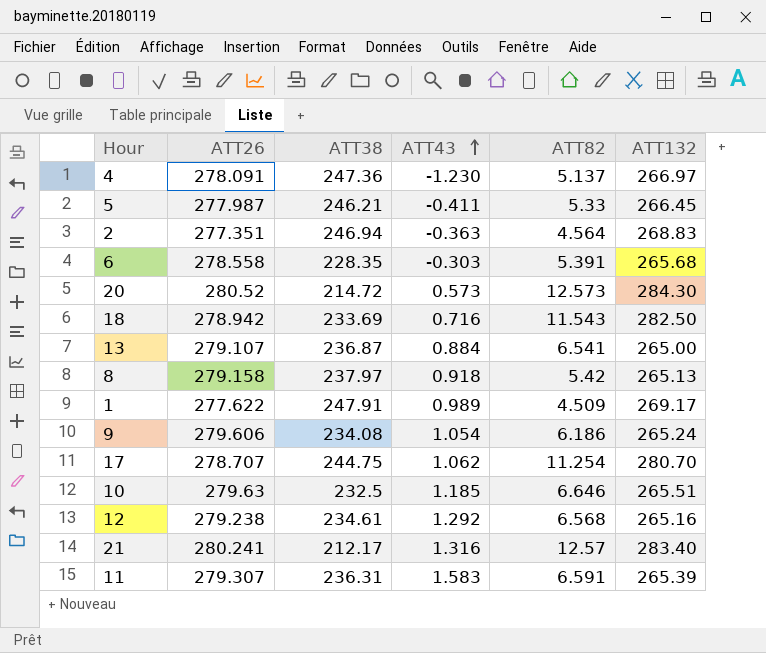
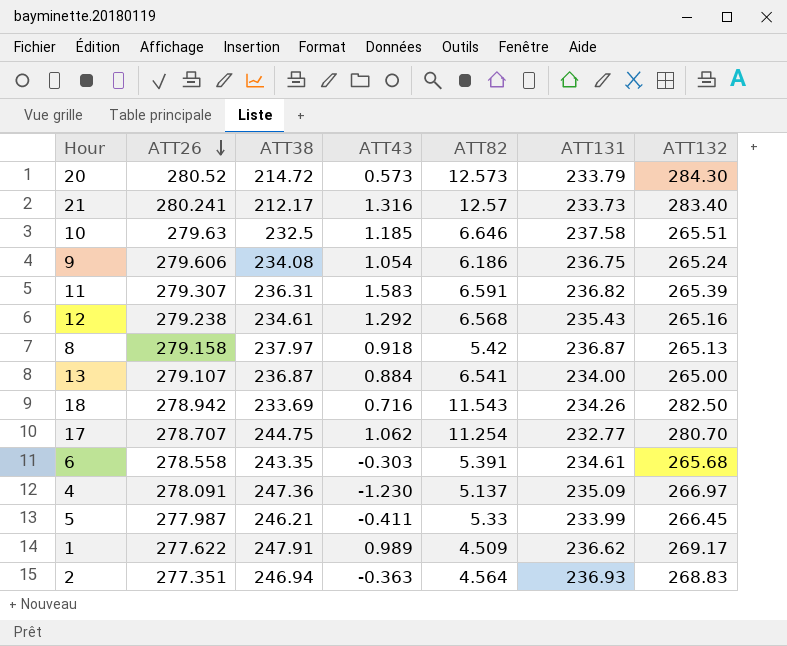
row order: ATT43 ascending -> ATT26 descending
column ATT131 | position: none -> 6
6 | ATT38: 228.35 -> 243.35

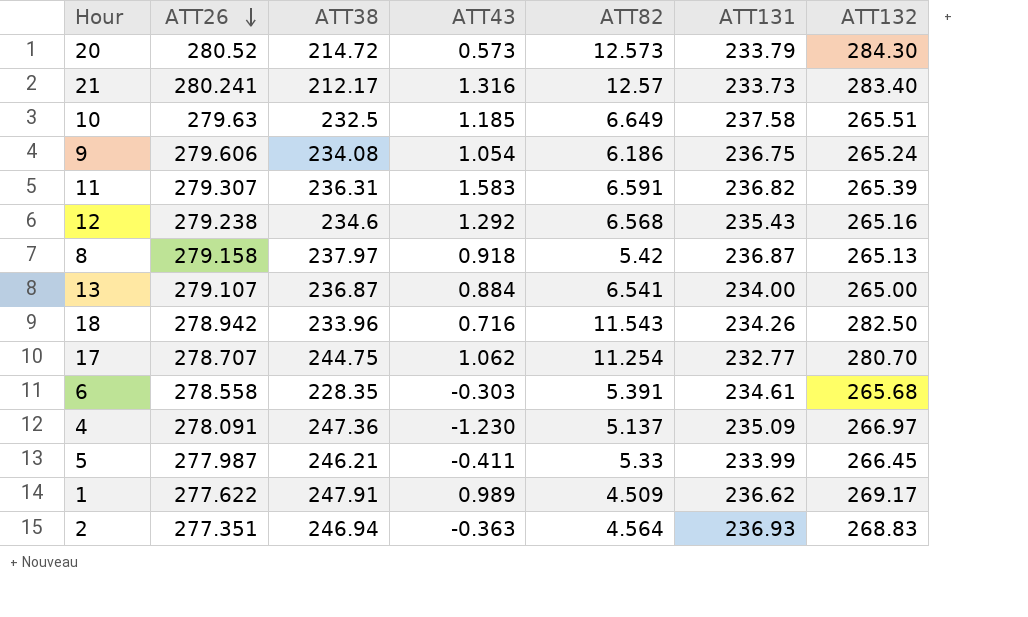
10 | ATT82: 6.646 -> 6.649
12 | ATT38: 234.61 -> 234.6
18 | ATT38: 233.69 -> 233.96
6 | ATT38: 243.35 -> 228.35

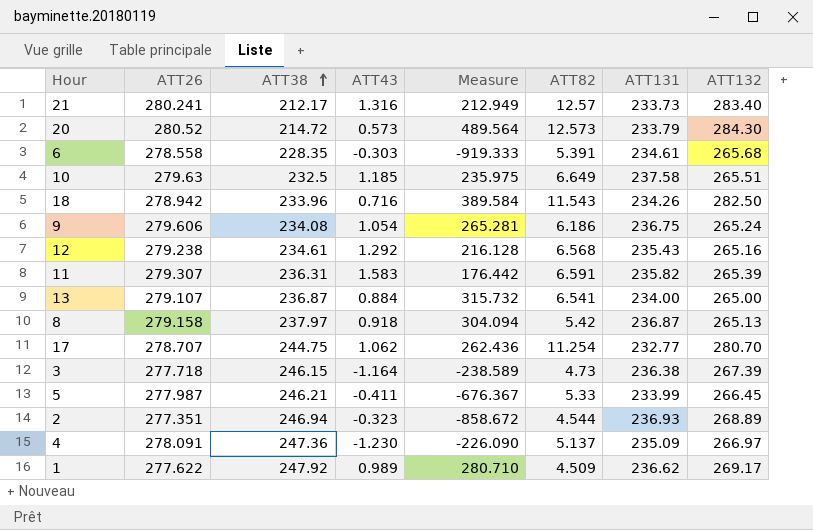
row order: ATT26 descending -> ATT38 ascending
column Measure | formula: none -> [ATT26] / [ATT43]
12 | ATT38: 234.6 -> 234.61
11 | ATT131: 236.82 -> 235.82
row 3: none -> 277.718 | 246.15 | -1.164 | -238.589 | 4.73 | 236.38 | 267.39
2 | ATT43: -0.363 -> -0.323
2 | ATT82: 4.564 -> 4.544
2 | ATT132: 268.83 -> 268.89
1 | ATT38: 247.91 -> 247.92

